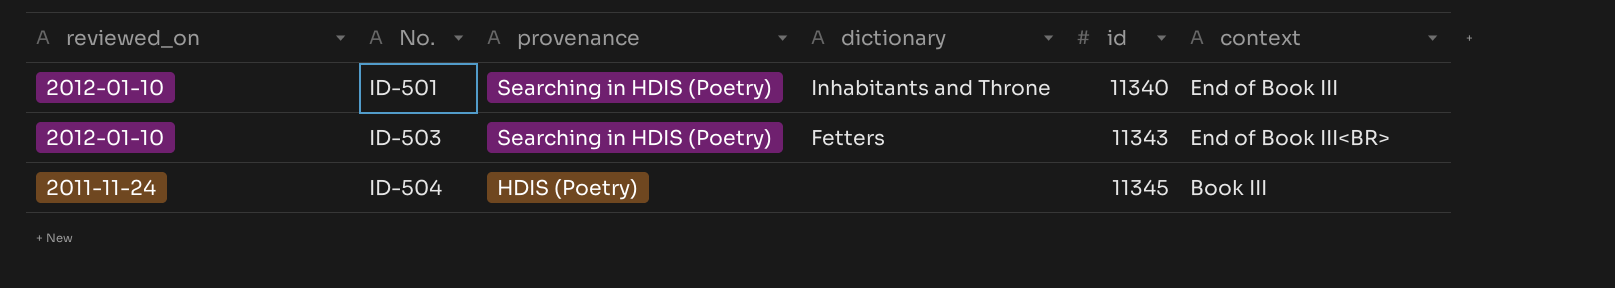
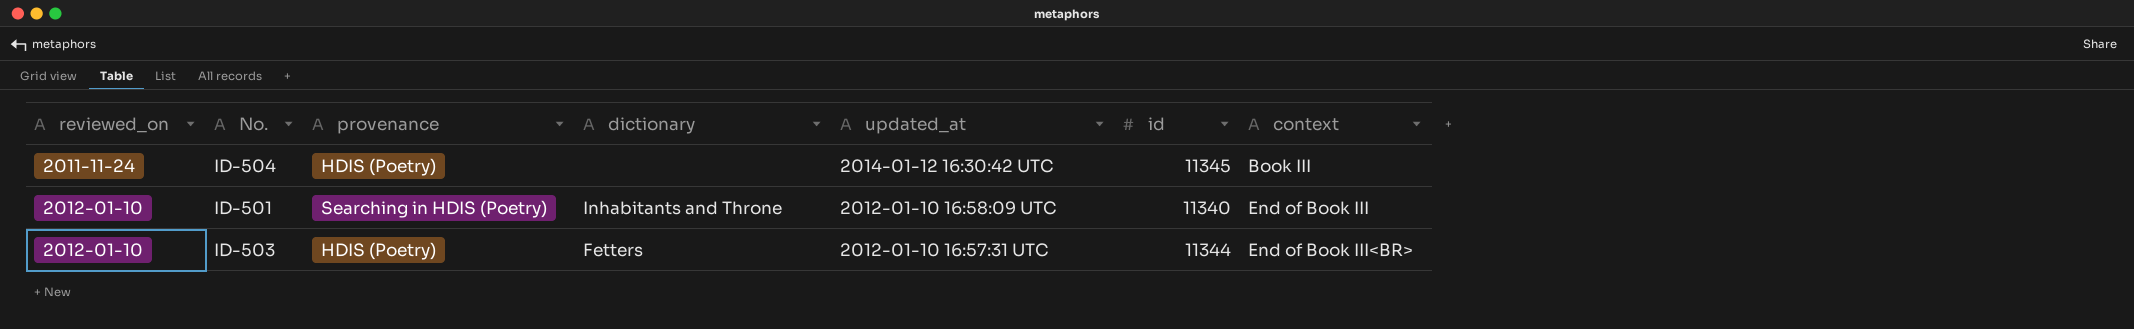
row order: reviewed_on descending -> reviewed_on ascending
column updated_at | position: none -> 5
ID-503 | provenance: Searching in HDIS (Poetry) -> HDIS (Poetry)
ID-503 | id: 11343 -> 11344

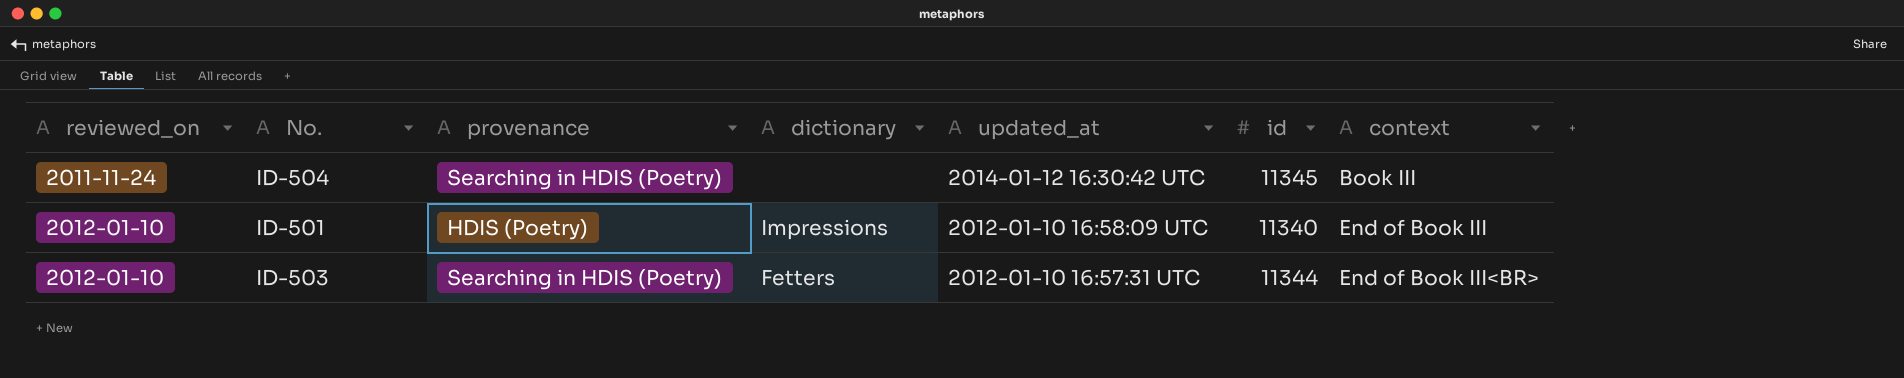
ID-504 | provenance: HDIS (Poetry) -> Searching in HDIS (Poetry)
ID-501 | provenance: Searching in HDIS (Poetry) -> HDIS (Poetry)
ID-501 | dictionary: Inhabitants and Throne -> Impressions
ID-503 | provenance: HDIS (Poetry) -> Searching in HDIS (Poetry)

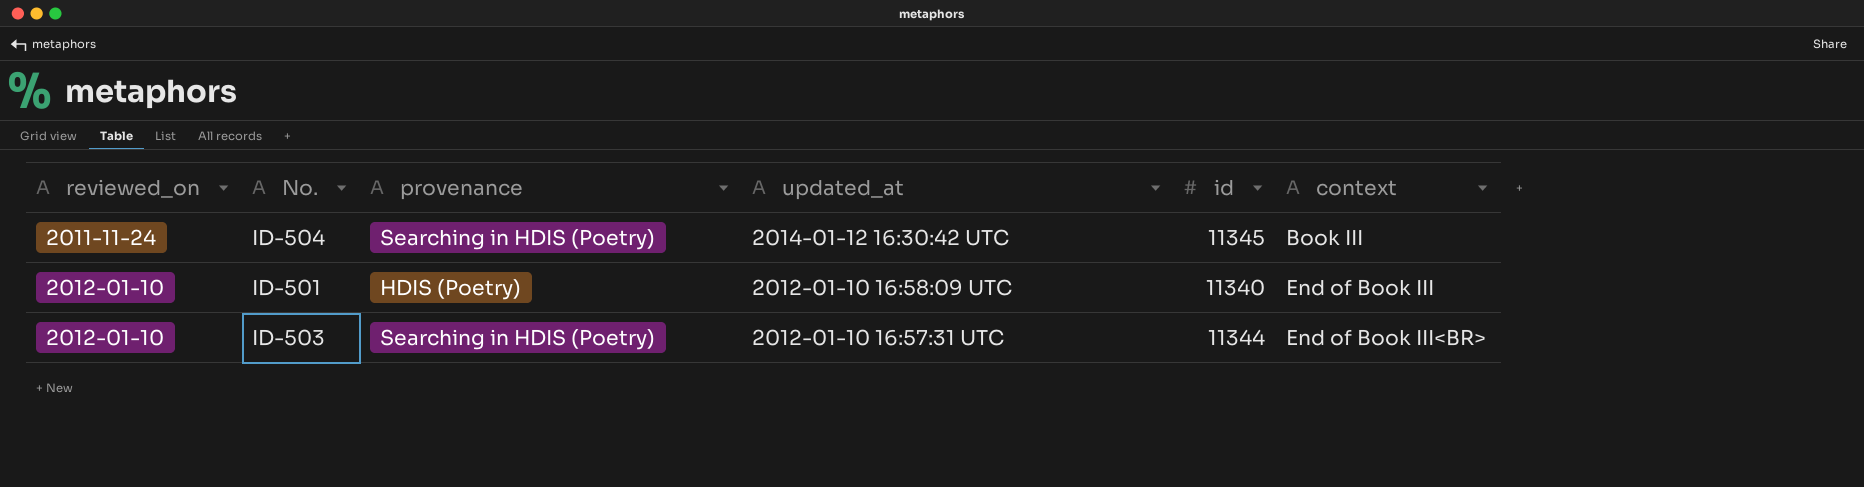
column dictionary | position: 4 -> none

